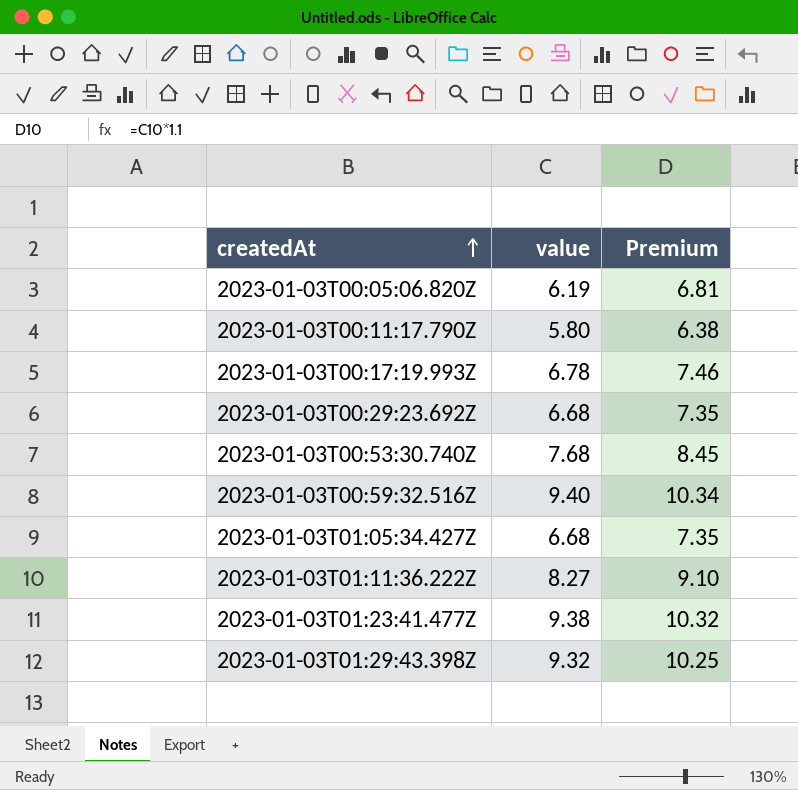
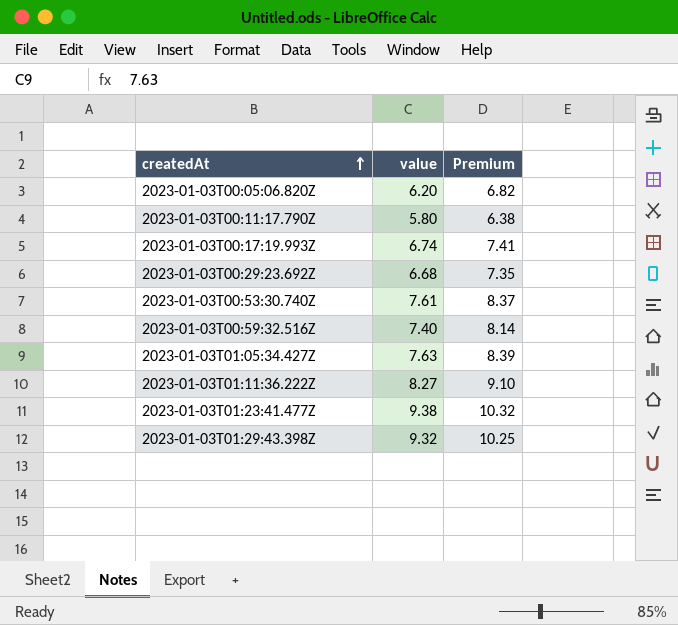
2023-01-03T00:05:06.820Z | value: 6.19 -> 6.20
2023-01-03T00:05:06.820Z | Premium: 6.81 -> 6.82
2023-01-03T00:17:19.993Z | value: 6.78 -> 6.74
2023-01-03T00:17:19.993Z | Premium: 7.46 -> 7.41
2023-01-03T00:53:30.740Z | value: 7.68 -> 7.61
2023-01-03T00:53:30.740Z | Premium: 8.45 -> 8.37
2023-01-03T00:59:32.516Z | value: 9.40 -> 7.40
2023-01-03T00:59:32.516Z | Premium: 10.34 -> 8.14
2023-01-03T01:05:34.427Z | value: 6.68 -> 7.63
2023-01-03T01:05:34.427Z | Premium: 7.35 -> 8.39

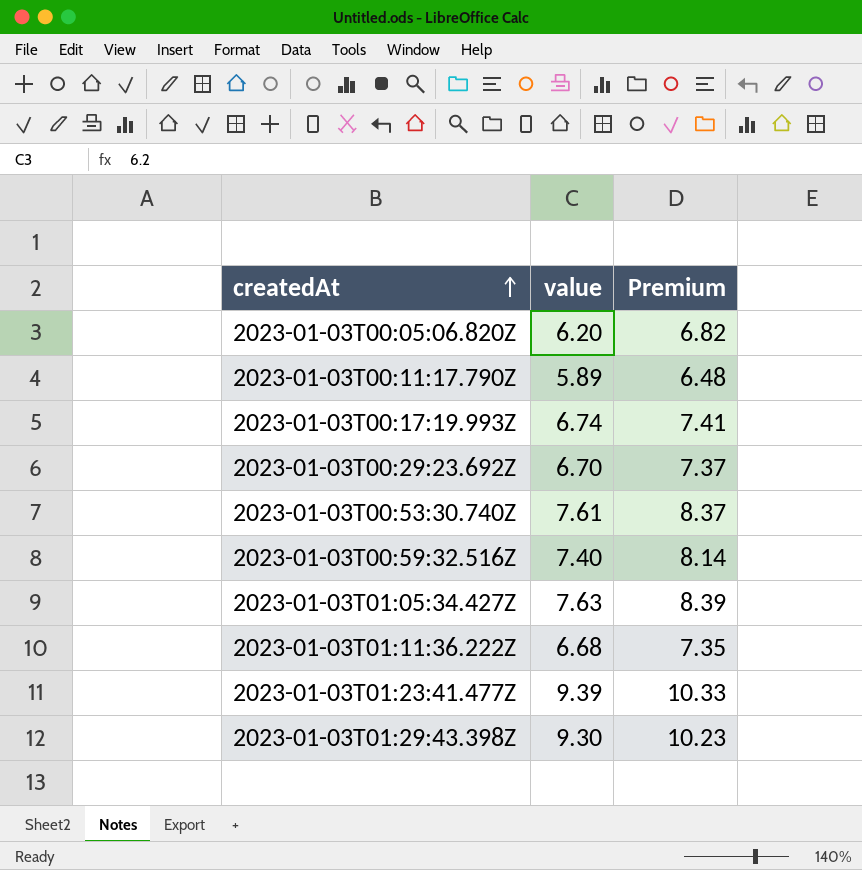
2023-01-03T00:11:17.790Z | value: 5.80 -> 5.89
2023-01-03T00:11:17.790Z | Premium: 6.38 -> 6.48
2023-01-03T00:29:23.692Z | value: 6.68 -> 6.70
2023-01-03T00:29:23.692Z | Premium: 7.35 -> 7.37
2023-01-03T01:11:36.222Z | value: 8.27 -> 6.68
2023-01-03T01:11:36.222Z | Premium: 9.10 -> 7.35
2023-01-03T01:23:41.477Z | value: 9.38 -> 9.39
2023-01-03T01:23:41.477Z | Premium: 10.32 -> 10.33
2023-01-03T01:29:43.398Z | value: 9.32 -> 9.30
2023-01-03T01:29:43.398Z | Premium: 10.25 -> 10.23

